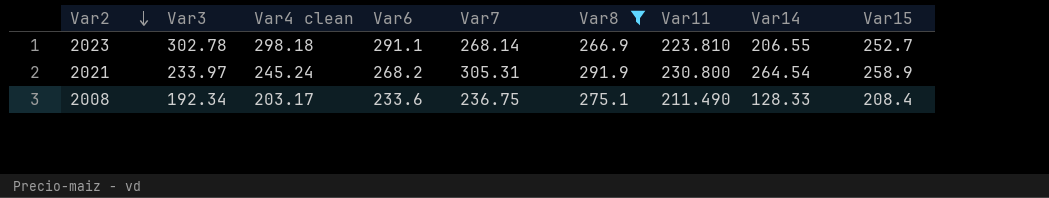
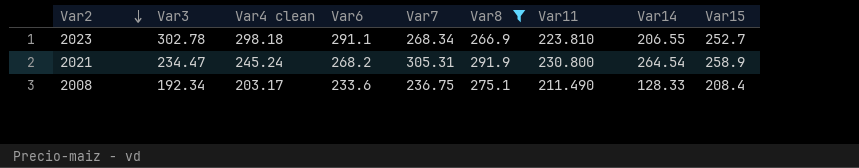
2023 | Var7: 268.14 -> 268.34
2021 | Var3: 233.97 -> 234.47

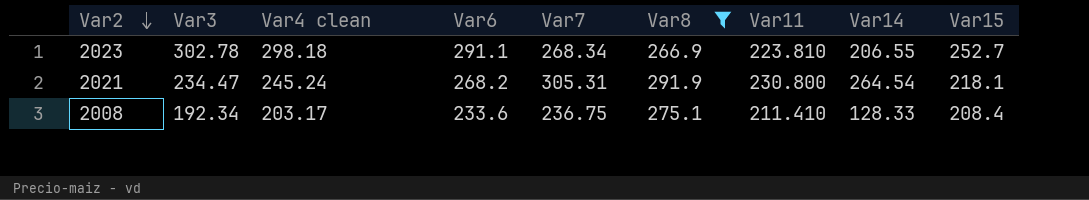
2021 | Var15: 258.9 -> 218.1
2008 | Var11: 211.490 -> 211.410

